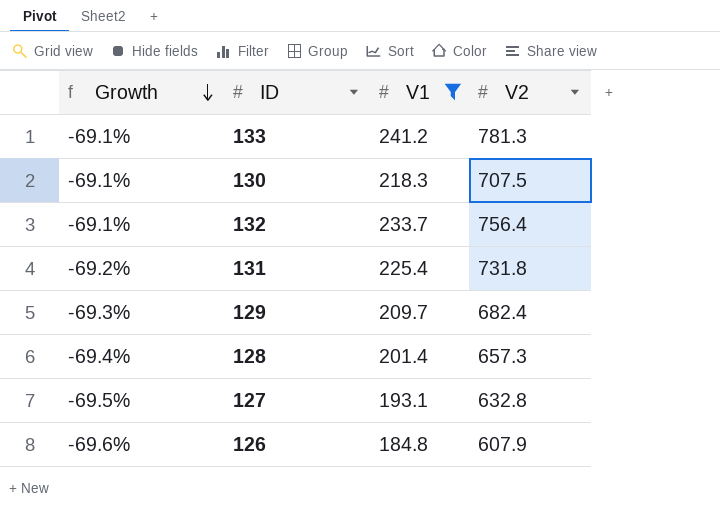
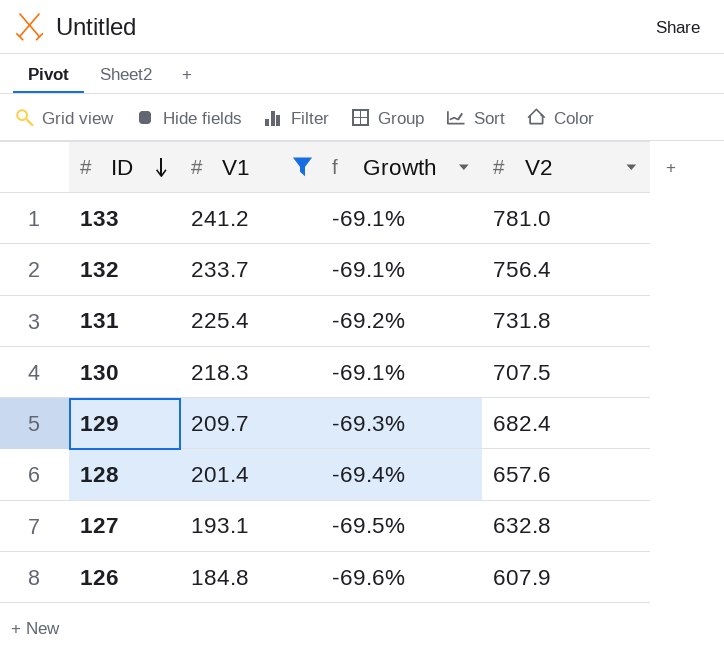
row order: Growth descending -> ID descending
column Growth | position: 1 -> 3
133 | V2: 781.3 -> 781.0
128 | V2: 657.3 -> 657.6

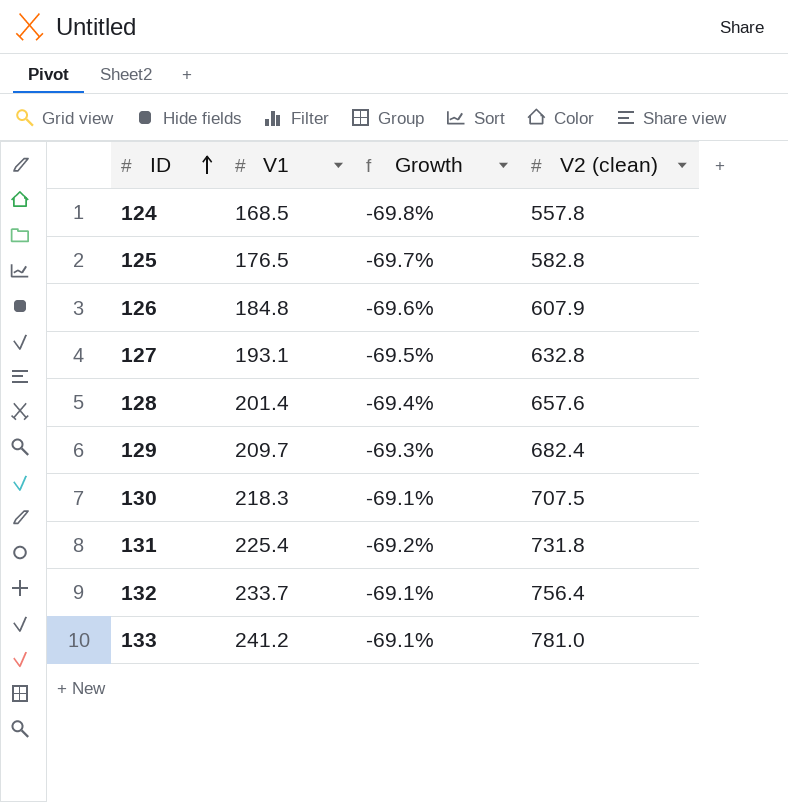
filter: V1 >= 184.8 -> none
row order: ID descending -> ID ascending
column name: V2 -> V2 (clean)

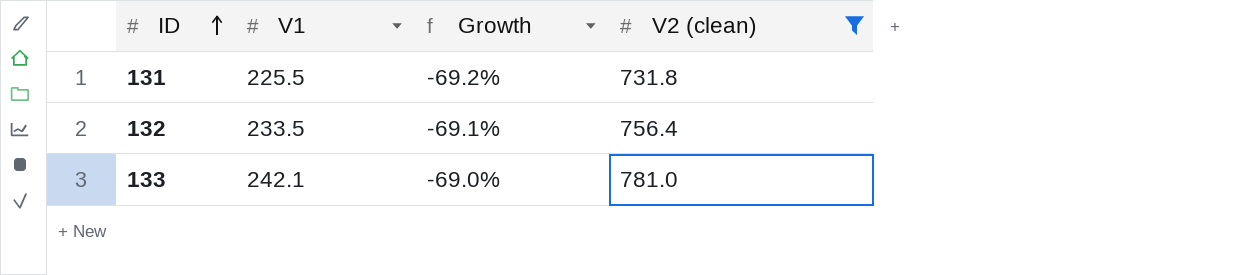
filter: none -> V2 (clean) >= 731.8
131 | V1: 225.4 -> 225.5
132 | V1: 233.7 -> 233.5
133 | V1: 241.2 -> 242.1
133 | Growth: -69.1% -> -69.0%

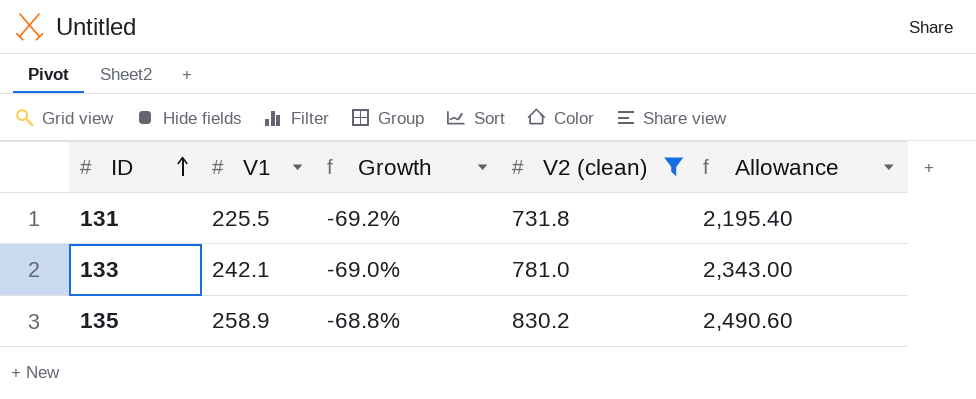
column Allowance | formula: none -> [V2 (clean)] * 3
row 132: 233.5 | -69.1% | 756.4 -> none
row 135: none -> 258.9 | -68.8% | 830.2 | 2,490.60

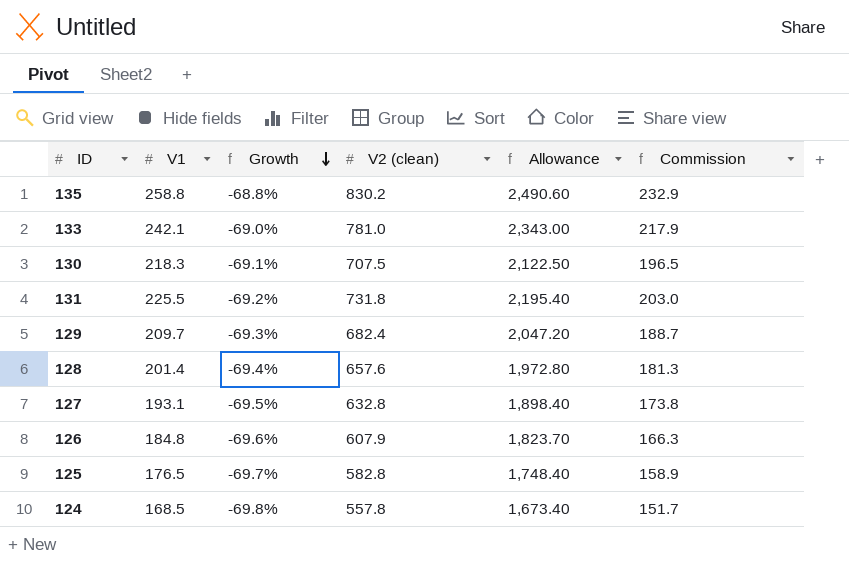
filter: V2 (clean) >= 731.8 -> none
row order: ID ascending -> Growth descending
column Commission | formula: none -> [V1] * 0.9
135 | V1: 258.9 -> 258.8

